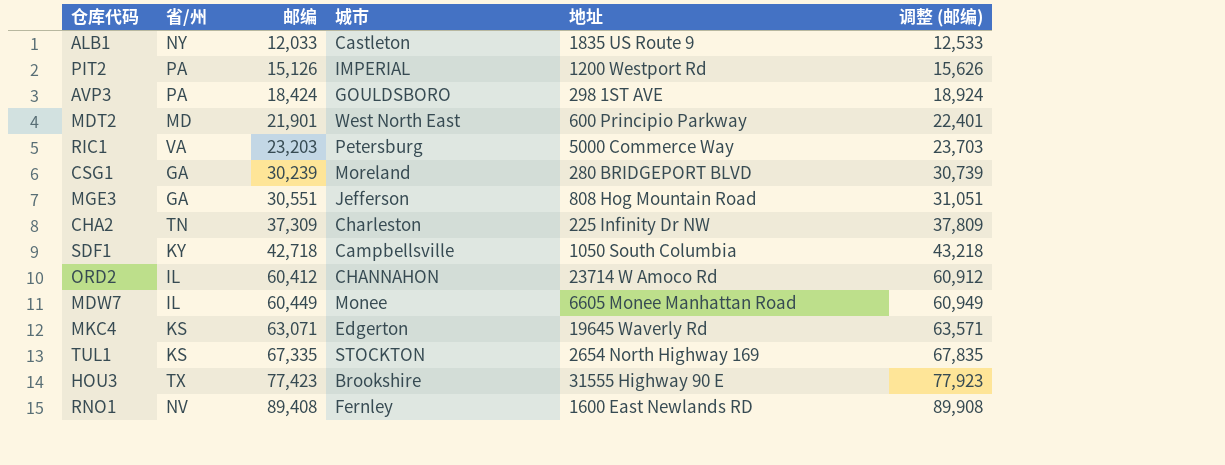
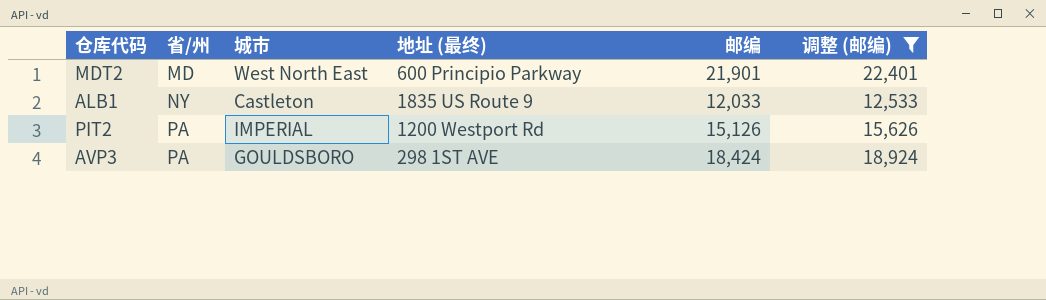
filter: none -> 调整 (邮编) <= 22,401
row order: 邮编 ascending -> 省/州 ascending
column name: 地址 -> 地址 (最终)
column 邮编 | position: 3 -> 5

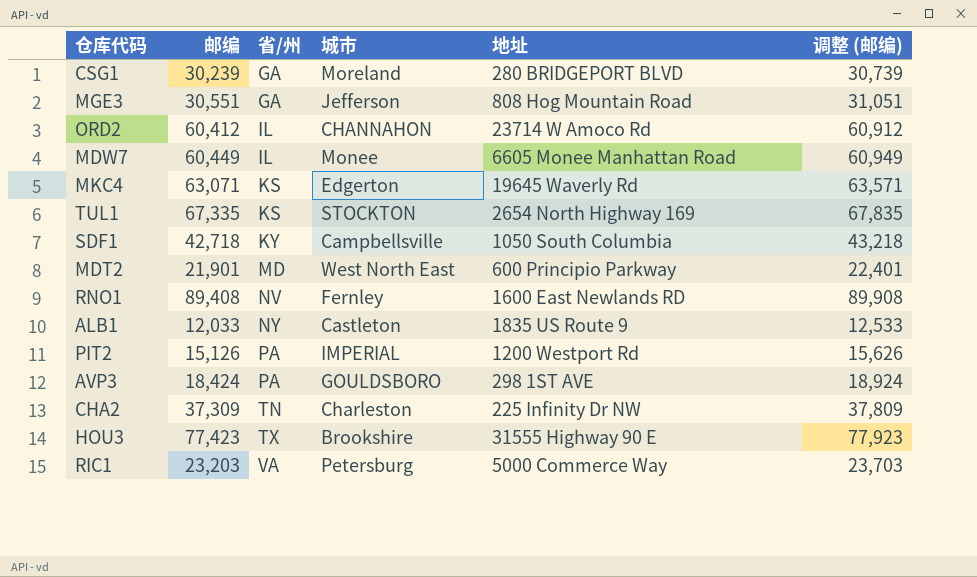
filter: 调整 (邮编) <= 22,401 -> none
column 邮编 | position: 5 -> 2
column name: 地址 (最终) -> 地址

